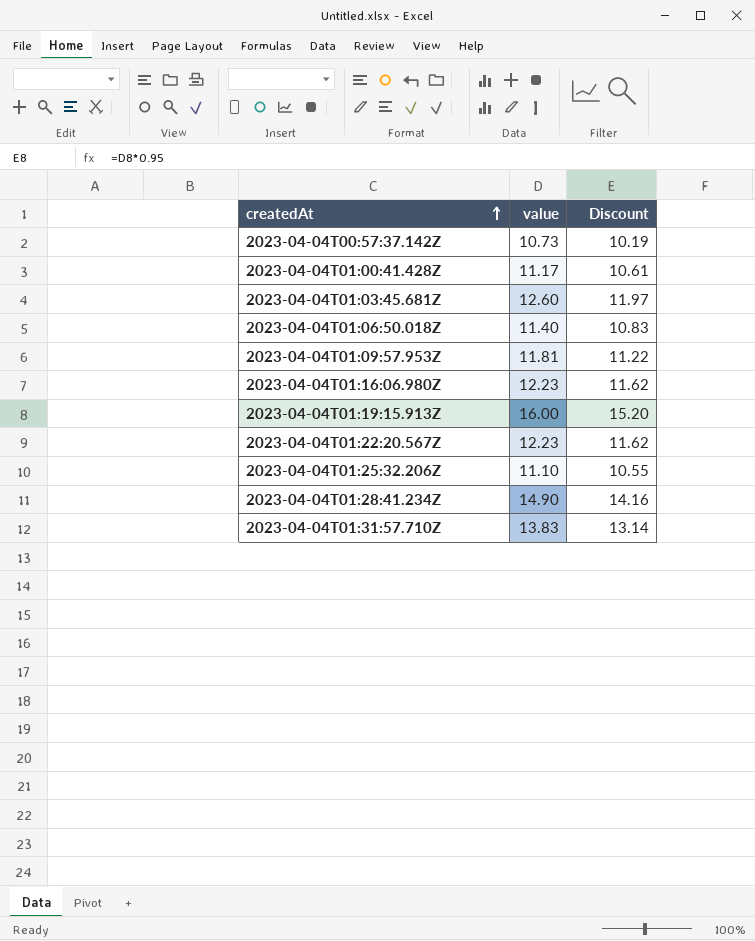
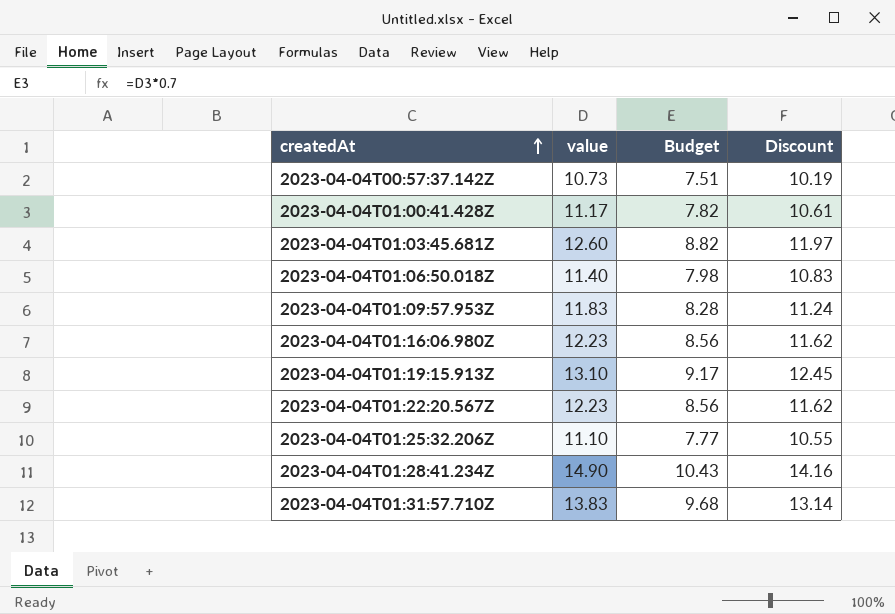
column Budget | formula: none -> [value] * 0.7
2023-04-04T01:09:57.953Z | value: 11.81 -> 11.83
2023-04-04T01:09:57.953Z | Discount: 11.22 -> 11.24
2023-04-04T01:19:15.913Z | value: 16.00 -> 13.10
2023-04-04T01:19:15.913Z | Discount: 15.20 -> 12.45

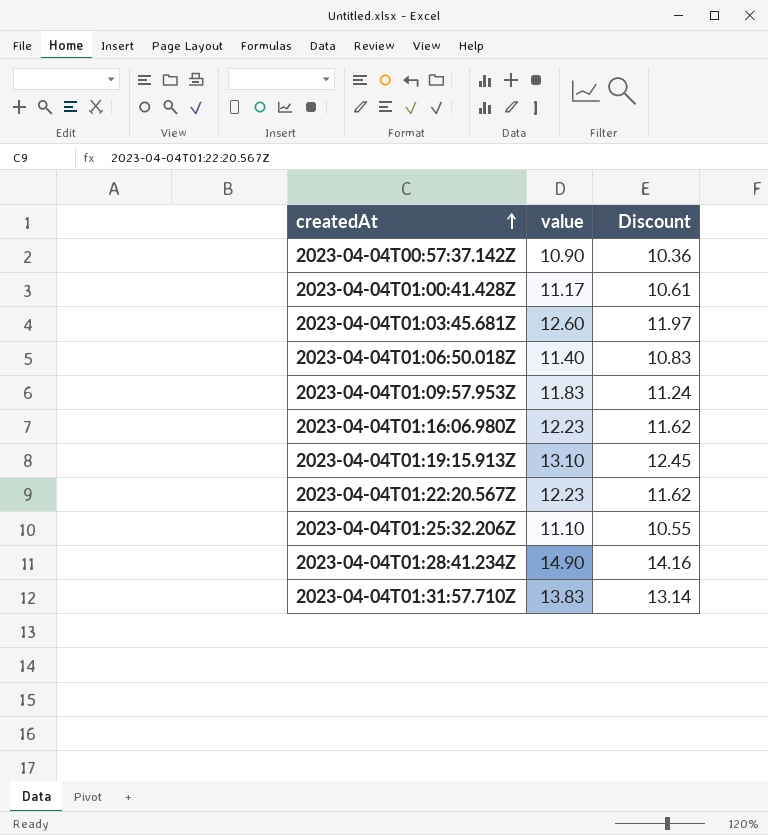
column Budget | formula: [value] * 0.7 -> none
2023-04-04T00:57:37.142Z | value: 10.73 -> 10.90
2023-04-04T00:57:37.142Z | Discount: 10.19 -> 10.36

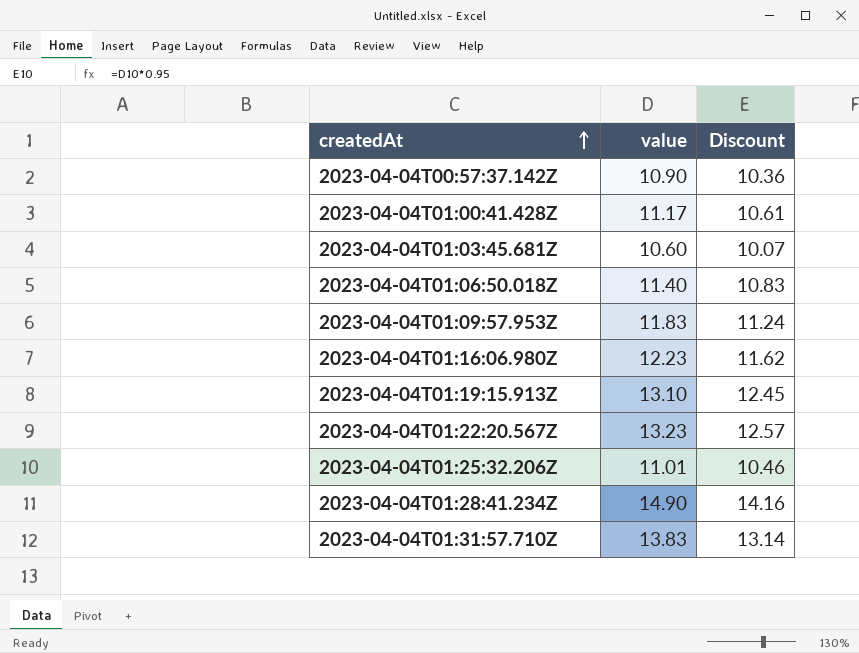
2023-04-04T01:03:45.681Z | value: 12.60 -> 10.60
2023-04-04T01:03:45.681Z | Discount: 11.97 -> 10.07
2023-04-04T01:22:20.567Z | value: 12.23 -> 13.23
2023-04-04T01:22:20.567Z | Discount: 11.62 -> 12.57
2023-04-04T01:25:32.206Z | value: 11.10 -> 11.01
2023-04-04T01:25:32.206Z | Discount: 10.55 -> 10.46

